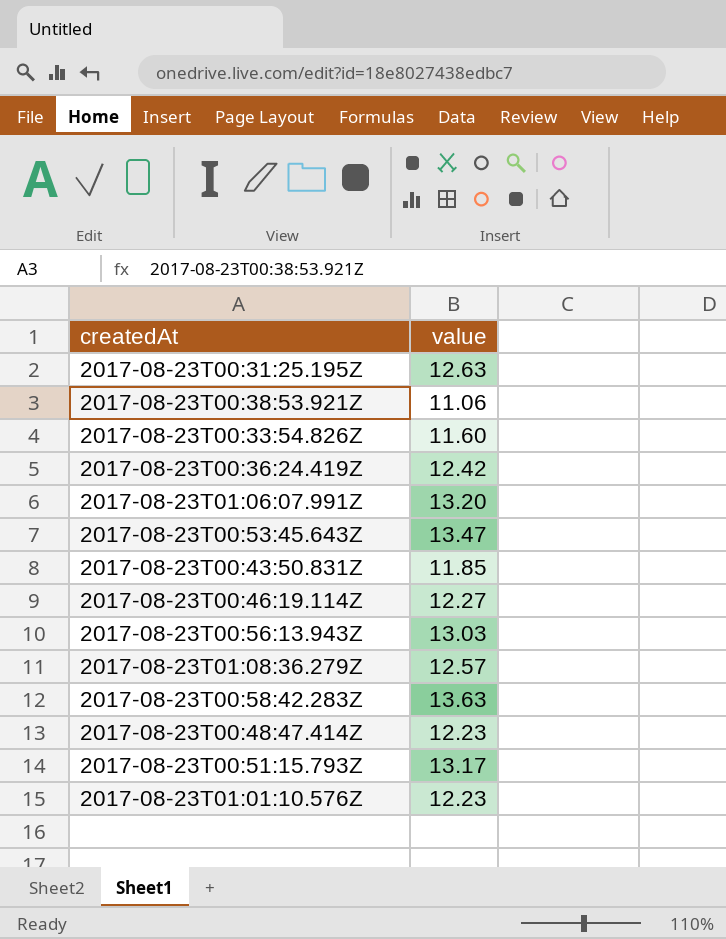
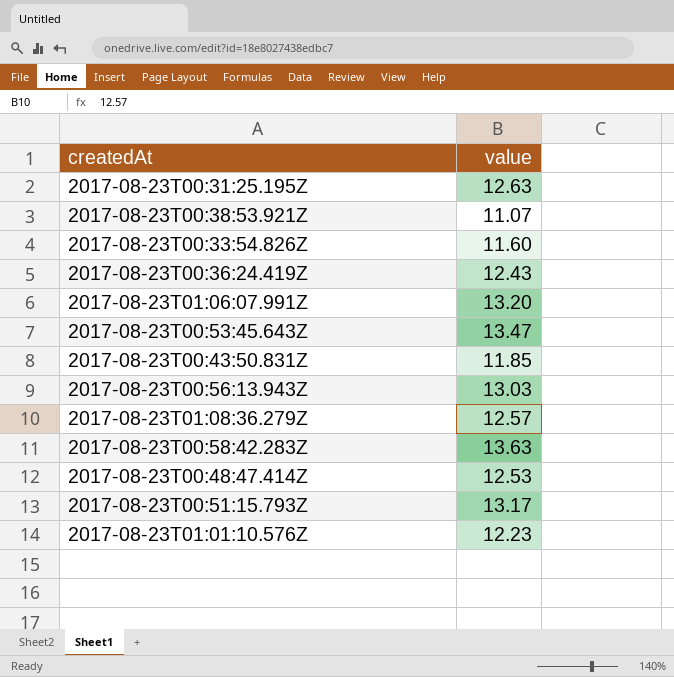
row 2017-08-23T00:46:19.114Z: 12.27 -> none
2017-08-23T00:38:53.921Z | value: 11.06 -> 11.07
2017-08-23T00:36:24.419Z | value: 12.42 -> 12.43
2017-08-23T00:48:47.414Z | value: 12.23 -> 12.53

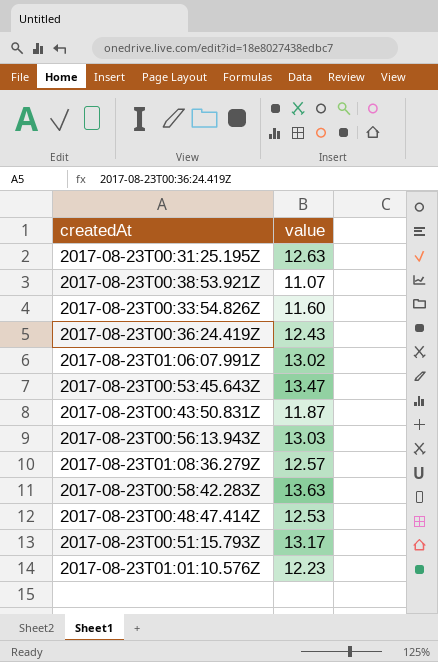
2017-08-23T01:06:07.991Z | value: 13.20 -> 13.02
2017-08-23T00:43:50.831Z | value: 11.85 -> 11.87

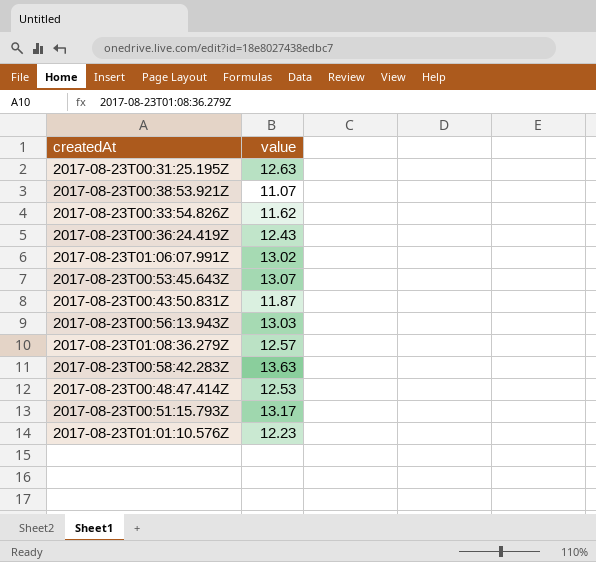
2017-08-23T00:33:54.826Z | value: 11.60 -> 11.62
2017-08-23T00:53:45.643Z | value: 13.47 -> 13.07

